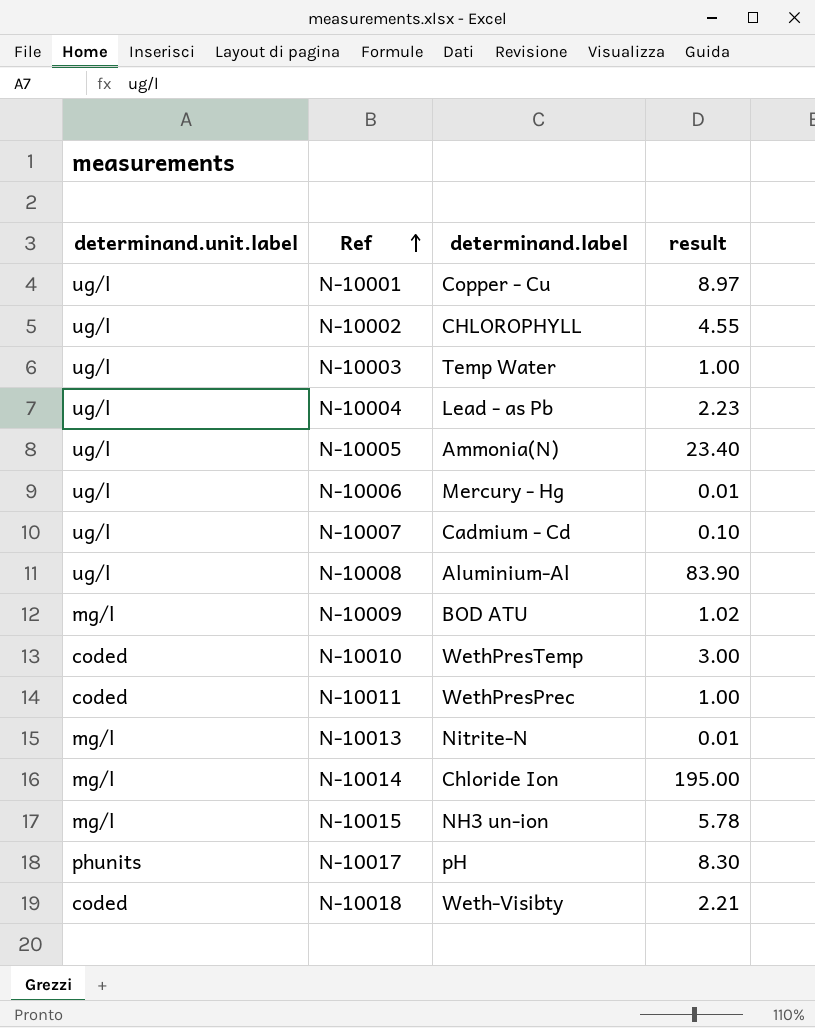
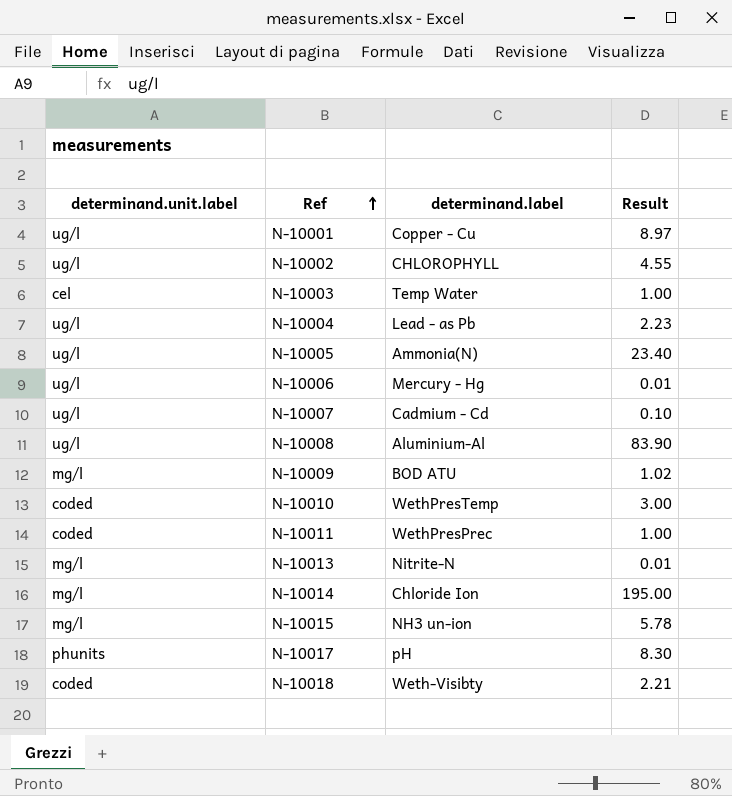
column name: result -> Result
N-10003 | determinand.unit.label: ug/l -> cel

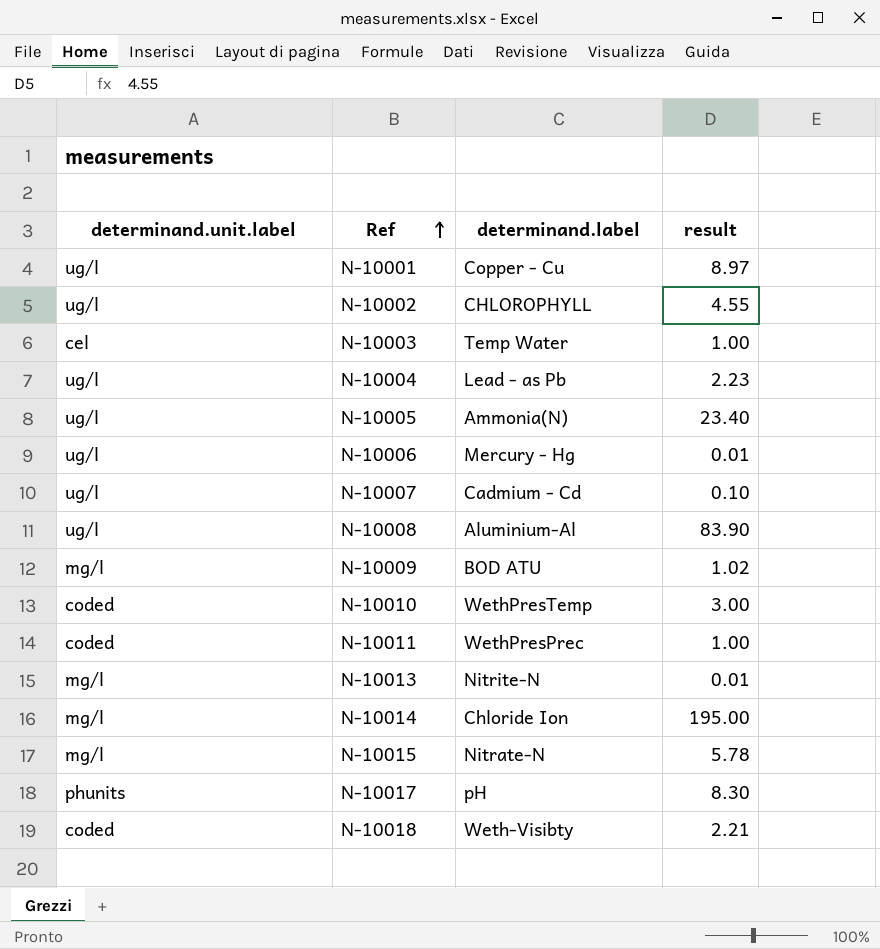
column name: Result -> result
N-10015 | determinand.label: NH3 un-ion -> Nitrate-N

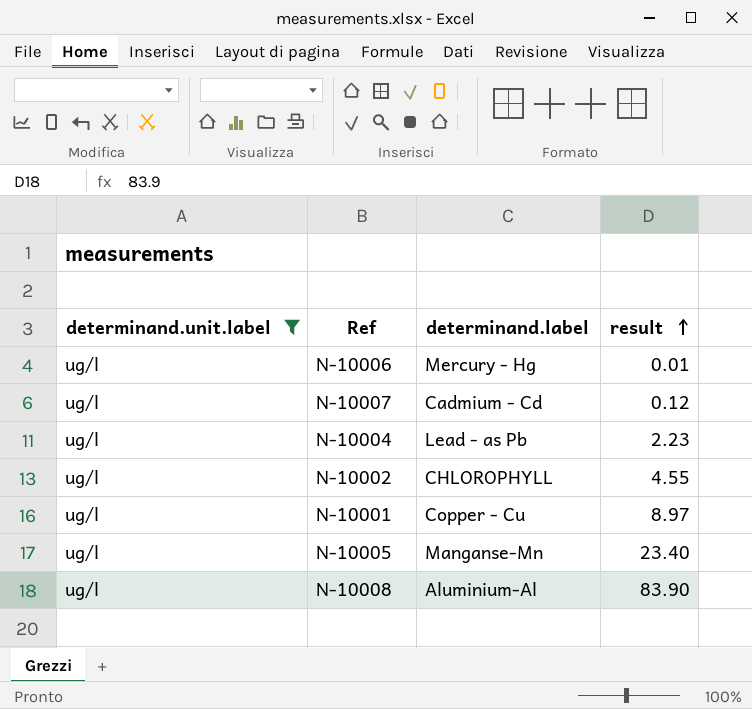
filter: none -> determinand.unit.label = ug/l
row order: Ref ascending -> result ascending
N-10007 | result: 0.10 -> 0.12
N-10005 | determinand.label: Ammonia(N) -> Manganse-Mn

